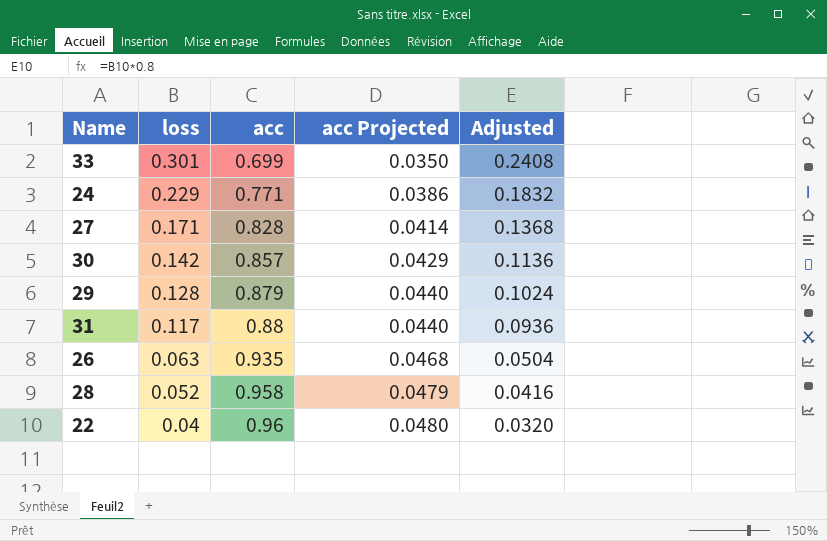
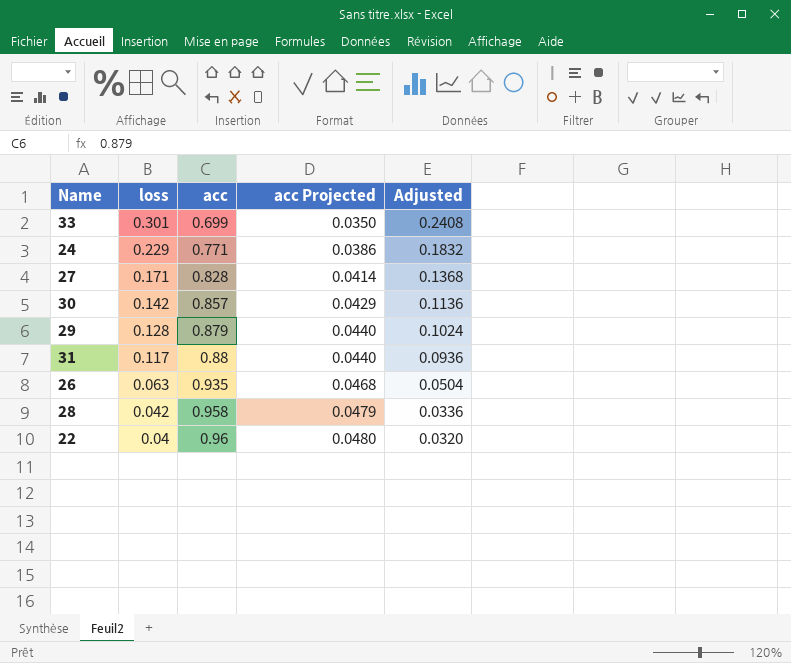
28 | loss: 0.052 -> 0.042
28 | Adjusted: 0.0416 -> 0.0336

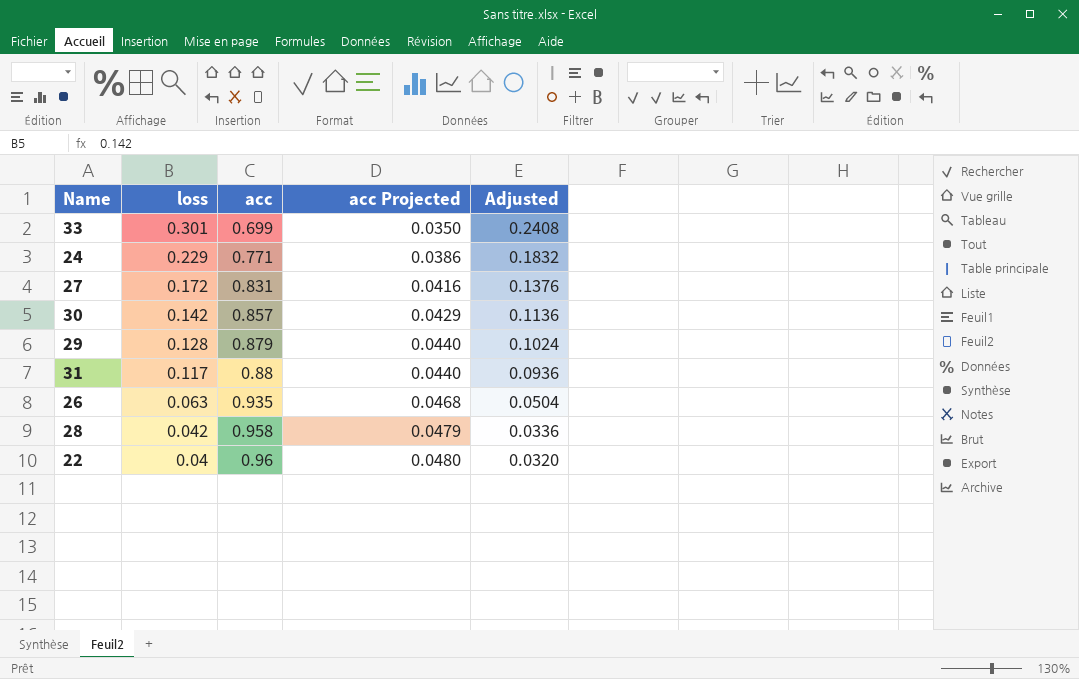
27 | loss: 0.171 -> 0.172
27 | acc: 0.828 -> 0.831
27 | acc Projected: 0.0414 -> 0.0416
27 | Adjusted: 0.1368 -> 0.1376

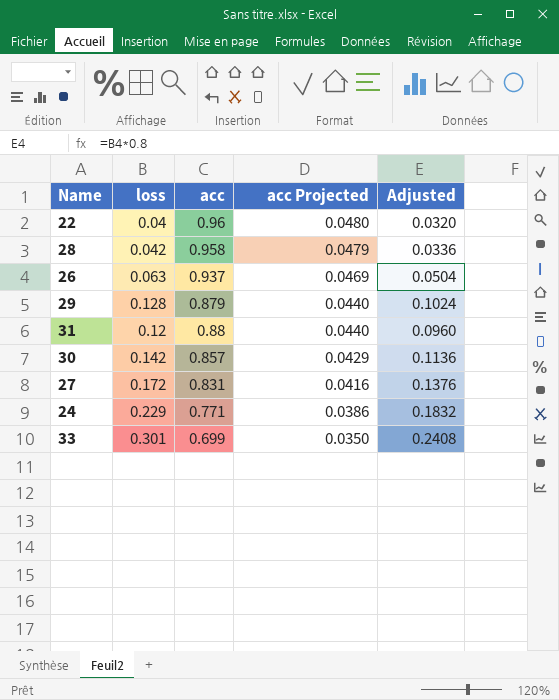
row order: loss descending -> acc Projected descending
26 | acc: 0.935 -> 0.937
26 | acc Projected: 0.0468 -> 0.0469
31 | loss: 0.117 -> 0.12
31 | Adjusted: 0.0936 -> 0.0960

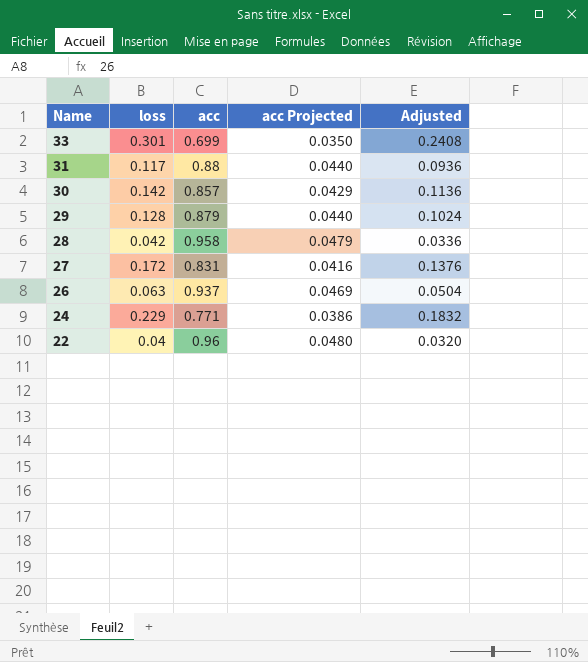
row order: acc Projected descending -> Name descending
31 | loss: 0.12 -> 0.117
31 | Adjusted: 0.0960 -> 0.0936

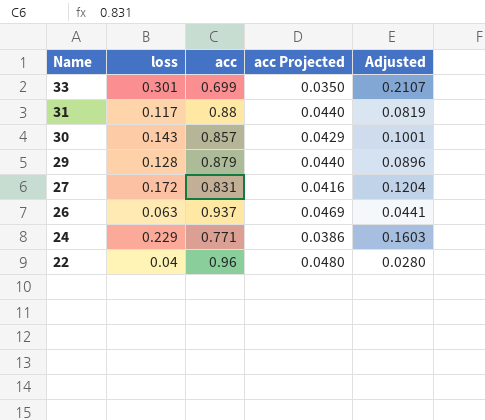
column Adjusted | formula: [loss] * 0.8 -> [loss] * 0.7
row 28: 0.042 | 0.958 | 0.0479 | 0.0336 -> none
30 | loss: 0.142 -> 0.143

